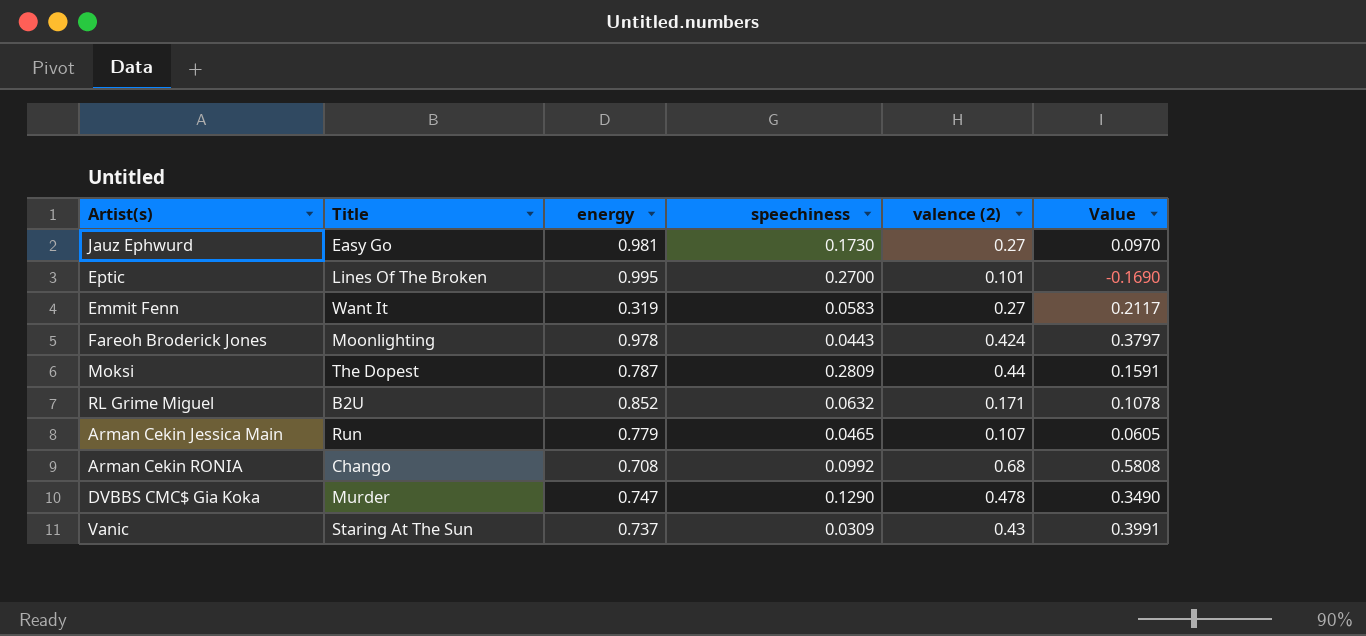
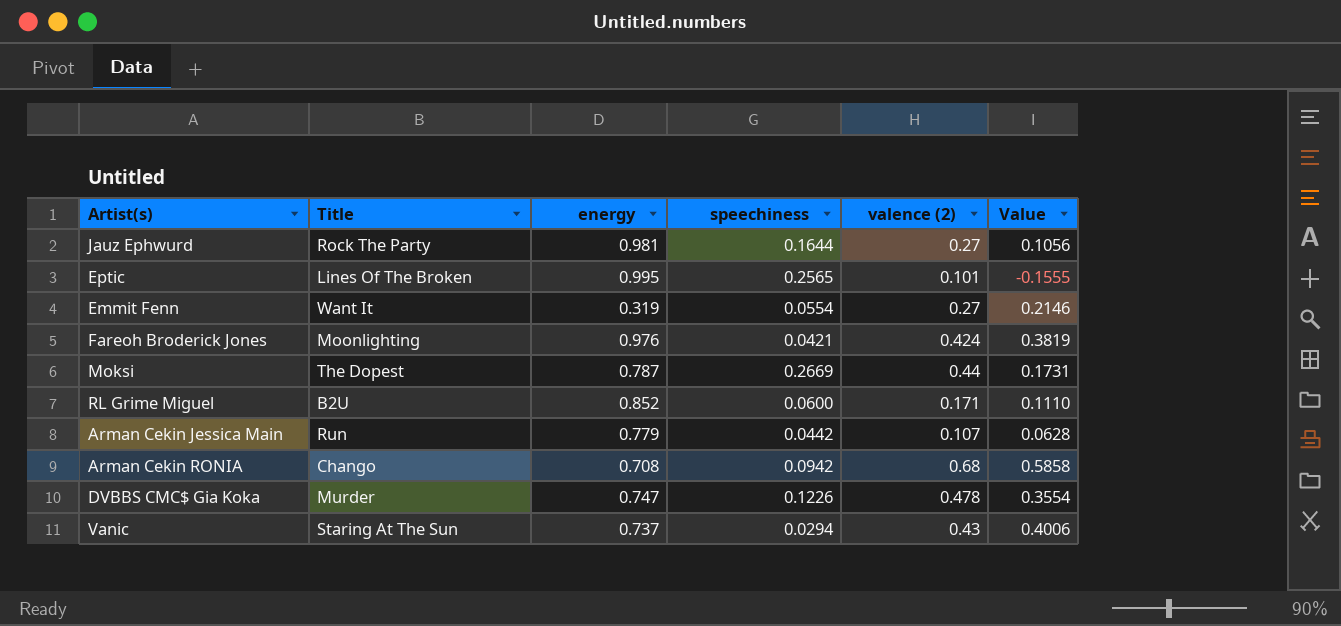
Jauz Ephwurd | Title: Easy Go -> Rock The Party
Jauz Ephwurd | speechiness: 0.1730 -> 0.1644
Jauz Ephwurd | Value: 0.0970 -> 0.1056
Eptic | speechiness: 0.2700 -> 0.2565
Eptic | Value: -0.1690 -> -0.1555
Emmit Fenn | speechiness: 0.0583 -> 0.0554
Emmit Fenn | Value: 0.2117 -> 0.2146
Fareoh Broderick Jones | energy: 0.978 -> 0.976
Fareoh Broderick Jones | speechiness: 0.0443 -> 0.0421
Fareoh Broderick Jones | Value: 0.3797 -> 0.3819
Moksi | speechiness: 0.2809 -> 0.2669
Moksi | Value: 0.1591 -> 0.1731
RL Grime Miguel | speechiness: 0.0632 -> 0.0600
RL Grime Miguel | Value: 0.1078 -> 0.1110
Arman Cekin Jessica Main | speechiness: 0.0465 -> 0.0442
Arman Cekin Jessica Main | Value: 0.0605 -> 0.0628
Arman Cekin RONIA | speechiness: 0.0992 -> 0.0942
Arman Cekin RONIA | Value: 0.5808 -> 0.5858
DVBBS CMC$ Gia Koka | speechiness: 0.1290 -> 0.1226
DVBBS CMC$ Gia Koka | Value: 0.3490 -> 0.3554
Vanic | speechiness: 0.0309 -> 0.0294
Vanic | Value: 0.3991 -> 0.4006

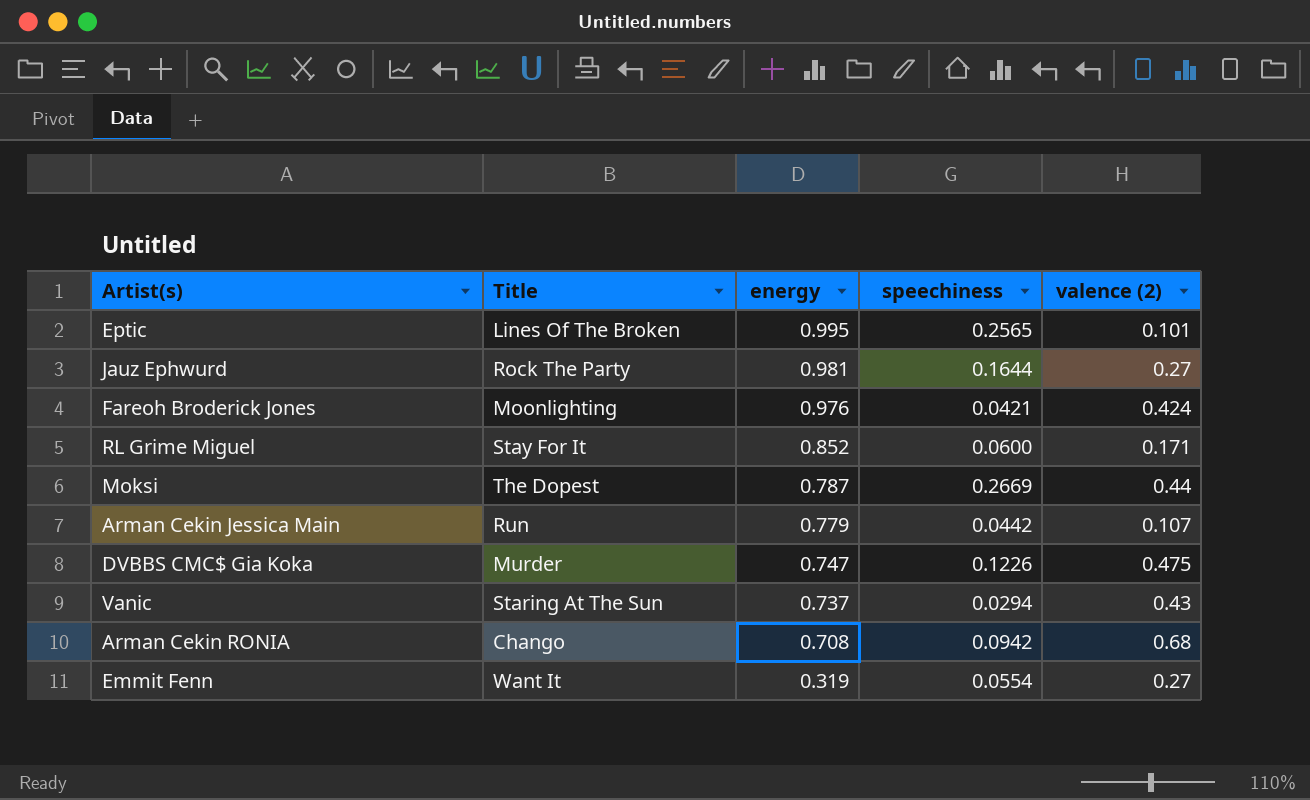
row order: none -> energy descending
column Value | formula: [valence (2)] - [speechiness] -> none
RL Grime Miguel | Title: B2U -> Stay For It
DVBBS CMC$ Gia Koka | valence (2): 0.478 -> 0.475

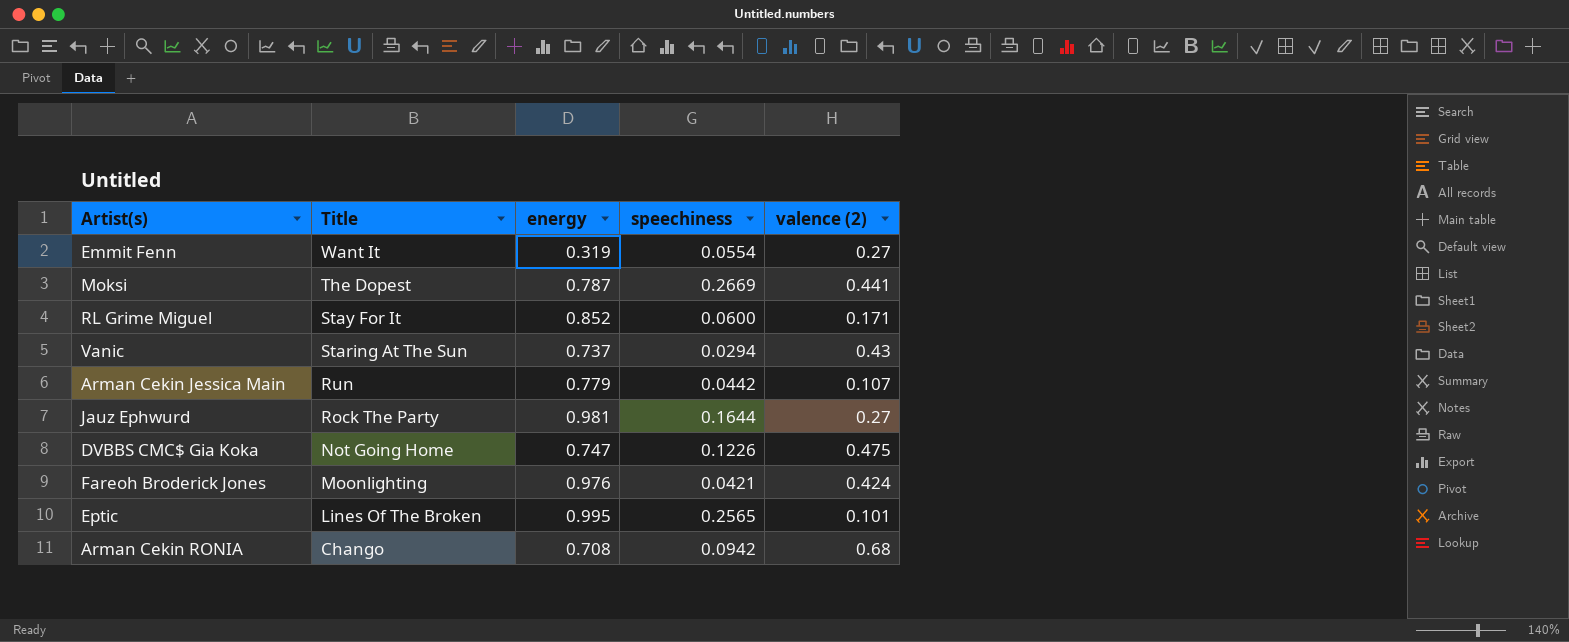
row order: energy descending -> Title descending
Moksi | valence (2): 0.44 -> 0.441
DVBBS CMC$ Gia Koka | Title: Murder -> Not Going Home

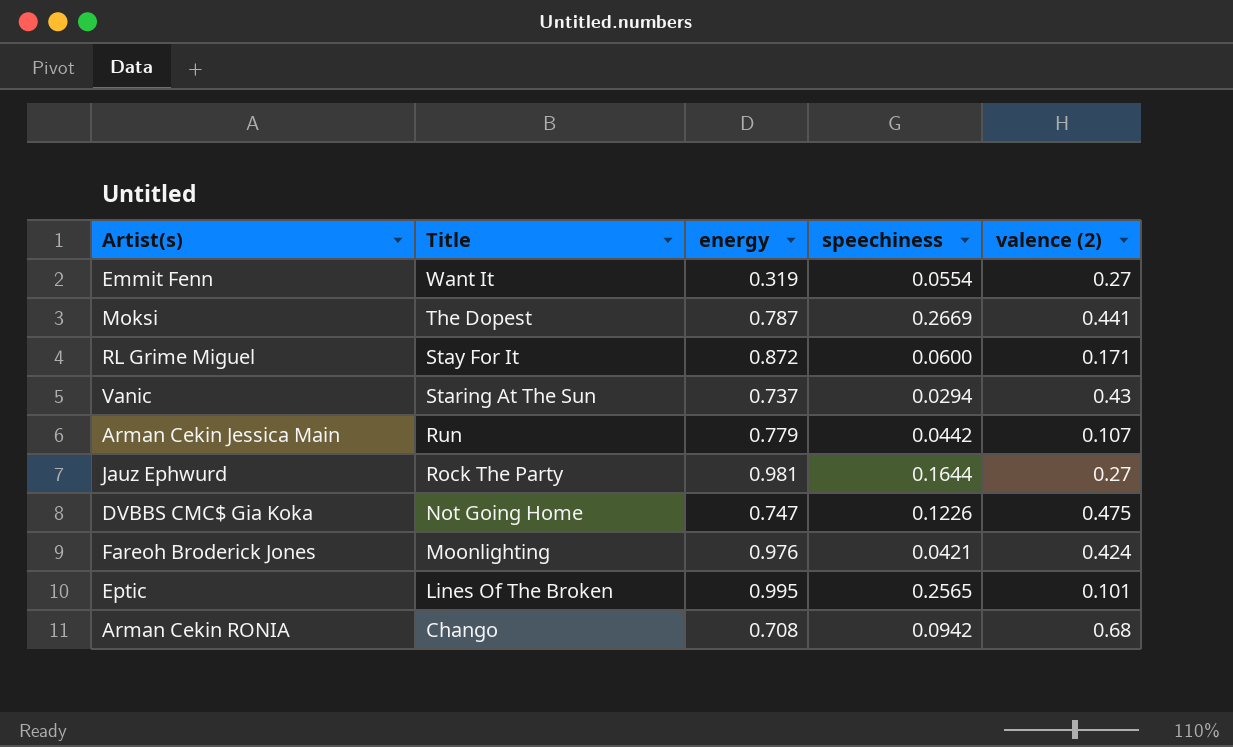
RL Grime Miguel | energy: 0.852 -> 0.872

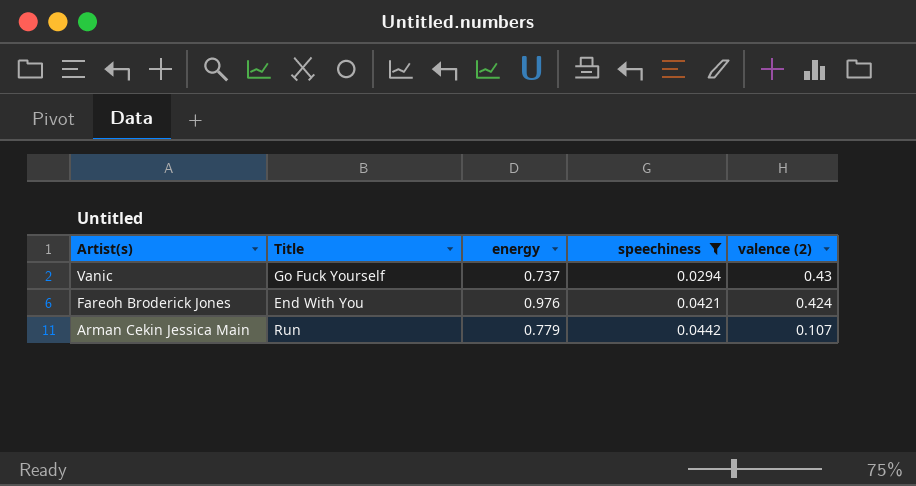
filter: none -> speechiness <= 0.0442
row order: Title descending -> Artist(s) descending
Vanic | Title: Staring At The Sun -> Go Fuck Yourself
Fareoh Broderick Jones | Title: Moonlighting -> End With You

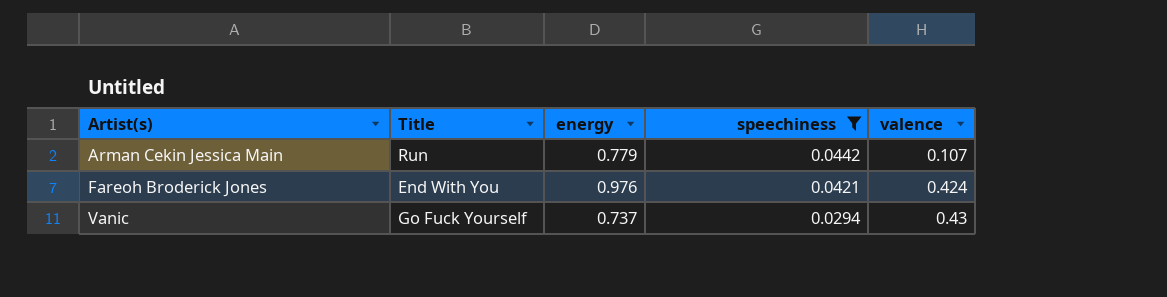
row order: Artist(s) descending -> Artist(s) ascending
column name: valence (2) -> valence

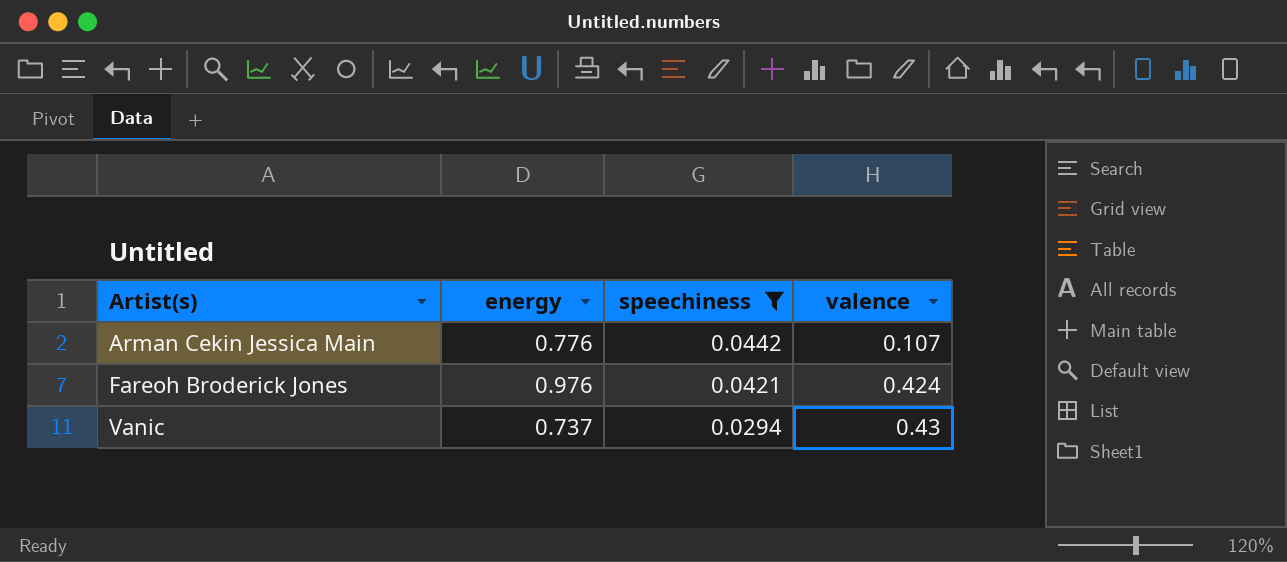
column Title | position: 2 -> none
Arman Cekin Jessica Main | energy: 0.779 -> 0.776

